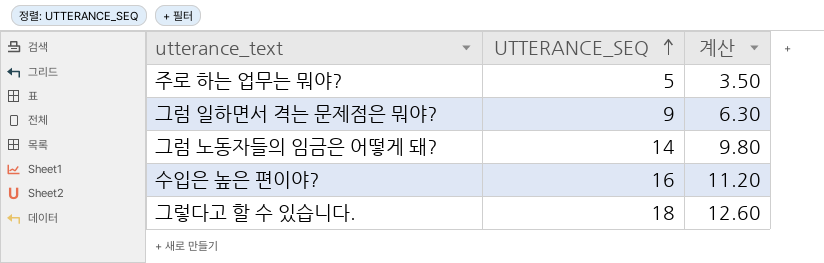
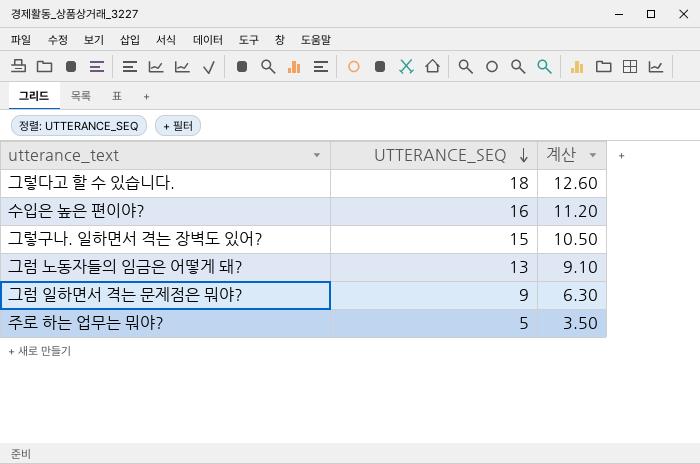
row order: UTTERANCE_SEQ ascending -> UTTERANCE_SEQ descending
row 그렇구나. 일하면서 격는 장벽도 있어?: none -> 15 | 10.50
그럼 노동자들의 임금은 어떻게 돼? | UTTERANCE_SEQ: 14 -> 13
그럼 노동자들의 임금은 어떻게 돼? | 계산: 9.80 -> 9.10

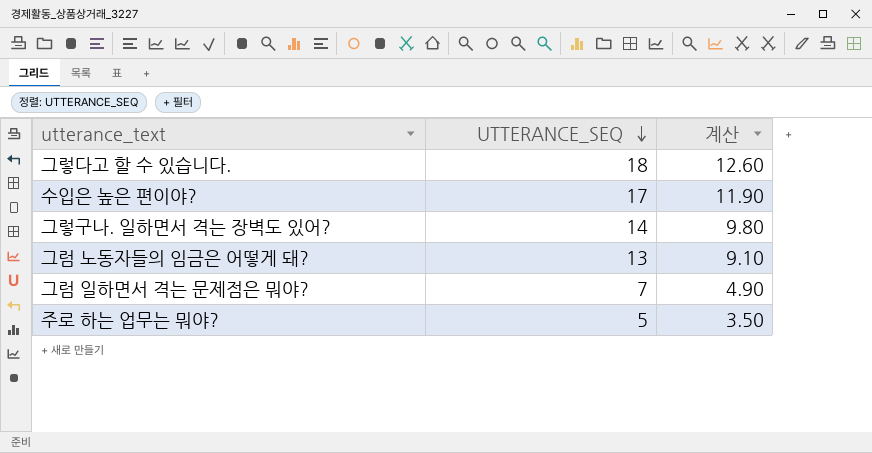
수입은 높은 편이야? | UTTERANCE_SEQ: 16 -> 17
수입은 높은 편이야? | 계산: 11.20 -> 11.90
그렇구나. 일하면서 격는 장벽도 있어? | UTTERANCE_SEQ: 15 -> 14
그렇구나. 일하면서 격는 장벽도 있어? | 계산: 10.50 -> 9.80
그럼 일하면서 격는 문제점은 뭐야? | UTTERANCE_SEQ: 9 -> 7
그럼 일하면서 격는 문제점은 뭐야? | 계산: 6.30 -> 4.90

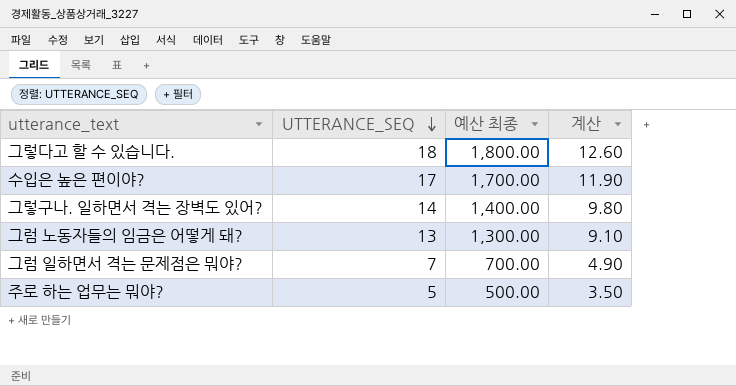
column 예산 최종 | formula: none -> [UTTERANCE_SEQ] * 100

